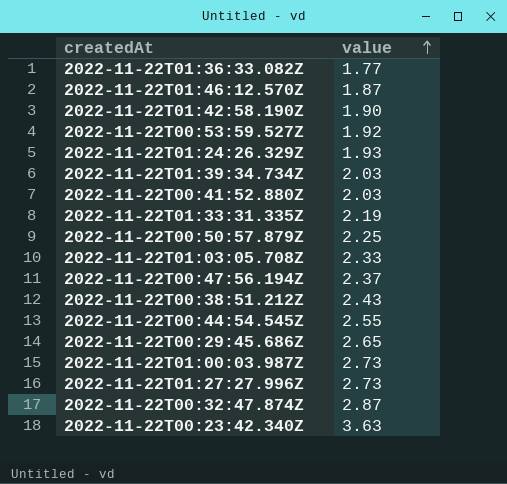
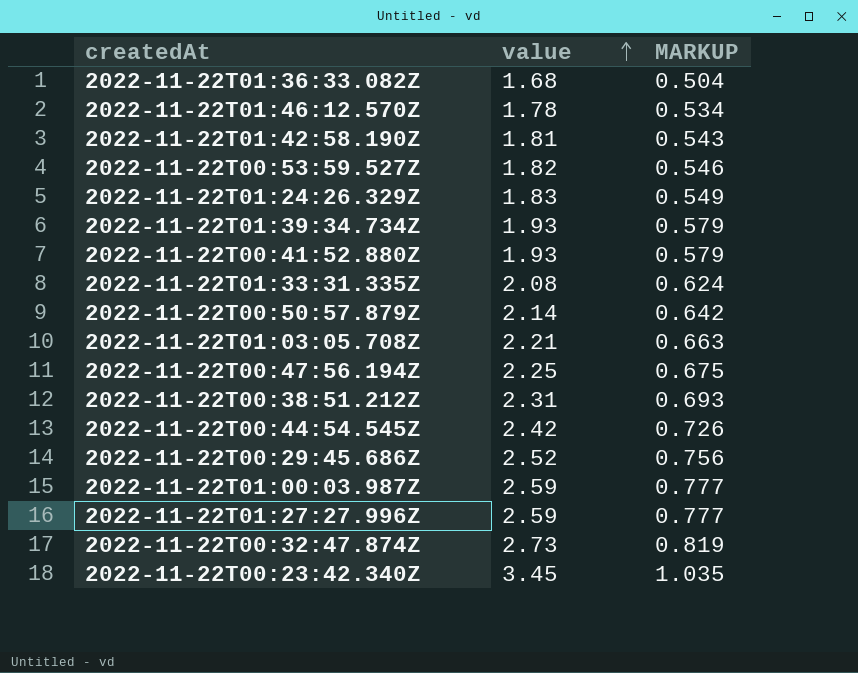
column MARKUP | formula: none -> [value] * 0.3
2022-11-22T01:36:33.082Z | value: 1.77 -> 1.68
2022-11-22T01:46:12.570Z | value: 1.87 -> 1.78
2022-11-22T01:42:58.190Z | value: 1.90 -> 1.81
2022-11-22T00:53:59.527Z | value: 1.92 -> 1.82
2022-11-22T01:24:26.329Z | value: 1.93 -> 1.83
2022-11-22T01:39:34.734Z | value: 2.03 -> 1.93
2022-11-22T00:41:52.880Z | value: 2.03 -> 1.93
2022-11-22T01:33:31.335Z | value: 2.19 -> 2.08
2022-11-22T00:50:57.879Z | value: 2.25 -> 2.14
2022-11-22T01:03:05.708Z | value: 2.33 -> 2.21
2022-11-22T00:47:56.194Z | value: 2.37 -> 2.25
2022-11-22T00:38:51.212Z | value: 2.43 -> 2.31
2022-11-22T00:44:54.545Z | value: 2.55 -> 2.42
2022-11-22T00:29:45.686Z | value: 2.65 -> 2.52
2022-11-22T01:00:03.987Z | value: 2.73 -> 2.59
2022-11-22T01:27:27.996Z | value: 2.73 -> 2.59
2022-11-22T00:32:47.874Z | value: 2.87 -> 2.73
2022-11-22T00:23:42.340Z | value: 3.63 -> 3.45

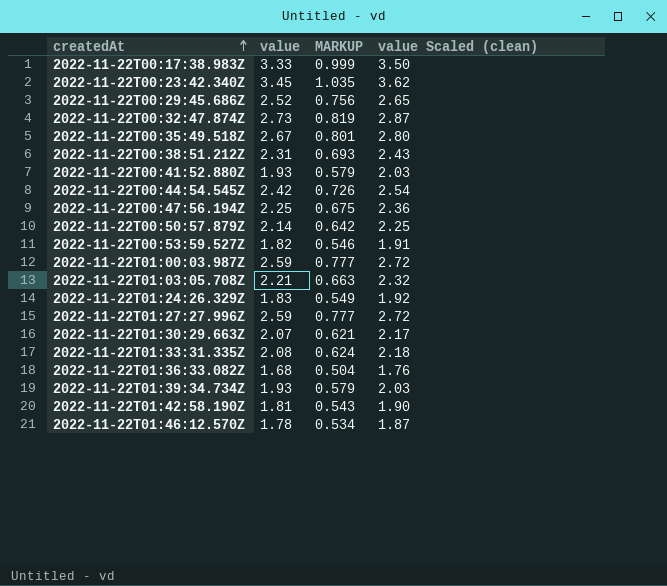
row order: value ascending -> createdAt ascending
column value Scaled (clean) | formula: none -> [value] * 1.05
row 2022-11-22T00:17:38.983Z: none -> 3.33 | 0.999 | 3.50
row 2022-11-22T00:35:49.518Z: none -> 2.67 | 0.801 | 2.80
row 2022-11-22T01:30:29.663Z: none -> 2.07 | 0.621 | 2.17

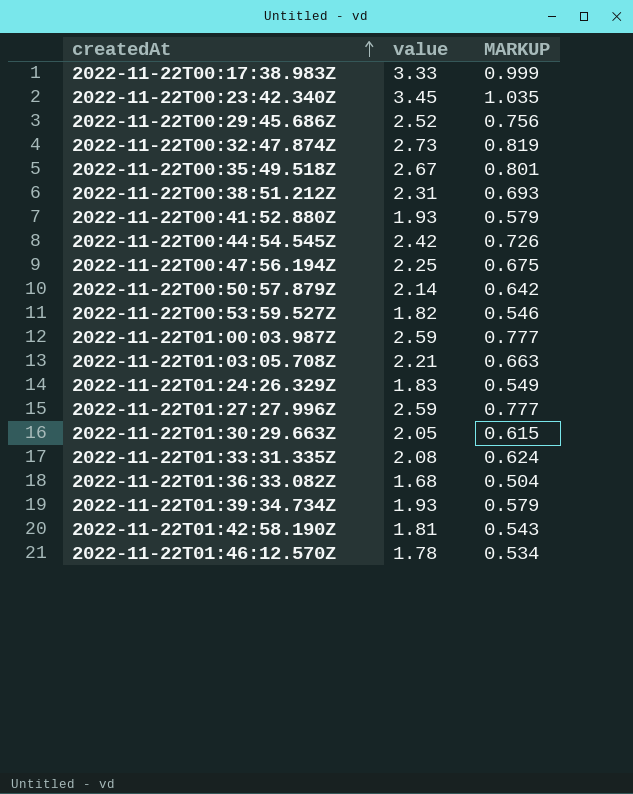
column value Scaled (clean) | formula: [value] * 1.05 -> none
2022-11-22T01:30:29.663Z | value: 2.07 -> 2.05
2022-11-22T01:30:29.663Z | MARKUP: 0.621 -> 0.615

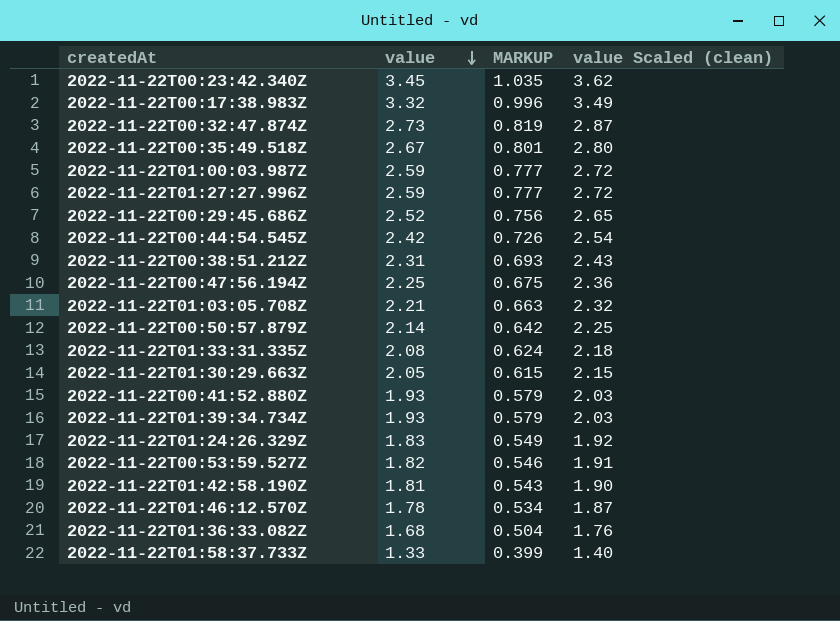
row order: createdAt ascending -> value descending
column value Scaled (clean) | formula: none -> [value] * 1.05
2022-11-22T00:17:38.983Z | value: 3.33 -> 3.32
2022-11-22T00:17:38.983Z | MARKUP: 0.999 -> 0.996
row 2022-11-22T01:58:37.733Z: none -> 1.33 | 0.399 | 1.40

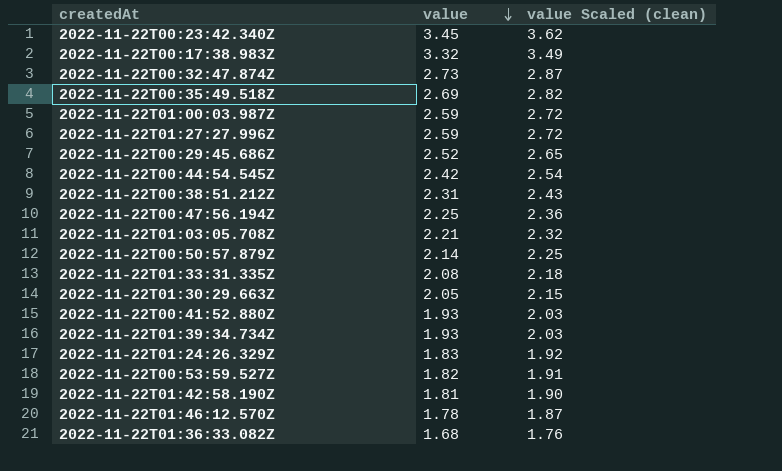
column MARKUP | formula: [value] * 0.3 -> none
row 2022-11-22T01:58:37.733Z: 1.33 | 0.399 | 1.40 -> none
2022-11-22T00:35:49.518Z | value: 2.67 -> 2.69
2022-11-22T00:35:49.518Z | value Scaled (clean): 2.80 -> 2.82

